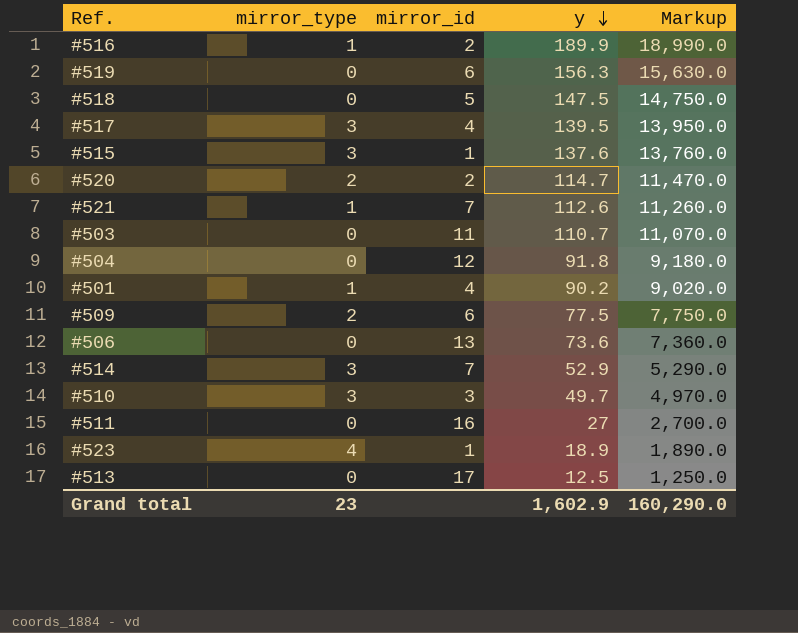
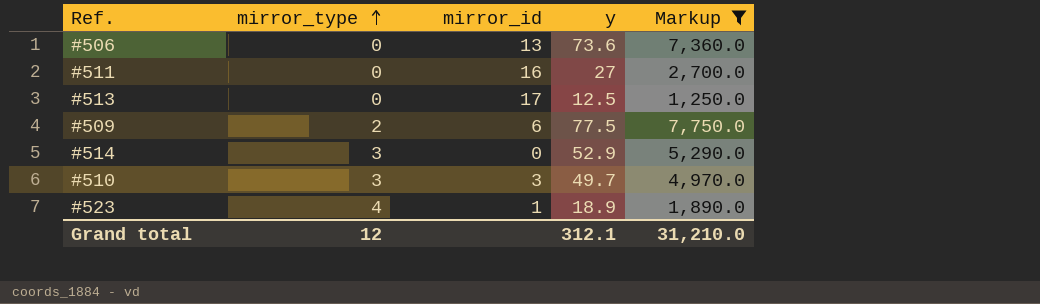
filter: none -> Markup <= 7,750.0
row order: y descending -> mirror_type ascending
#514 | mirror_id: 7 -> 0
Grand total | mirror_type: 23 -> 12
Grand total | y: 1,602.9 -> 312.1
Grand total | Markup: 160,290.0 -> 31,210.0

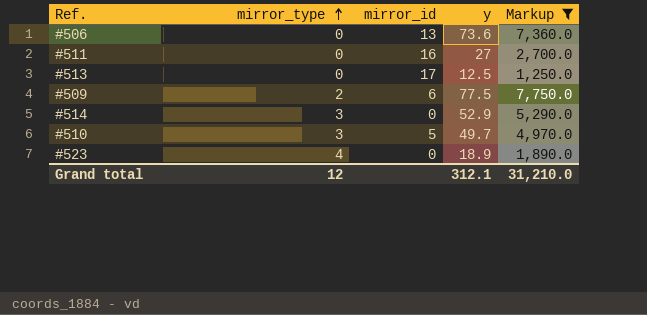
#510 | mirror_id: 3 -> 5
#523 | mirror_id: 1 -> 0

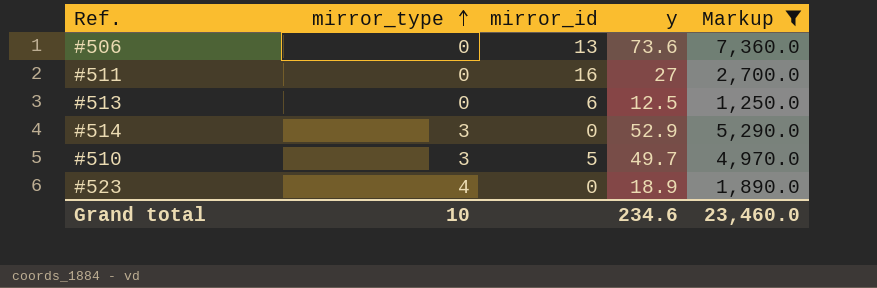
row #509: 2 | 6 | 77.5 | 7,750.0 -> none
#513 | mirror_id: 17 -> 6
Grand total | mirror_type: 12 -> 10
Grand total | y: 312.1 -> 234.6
Grand total | Markup: 31,210.0 -> 23,460.0

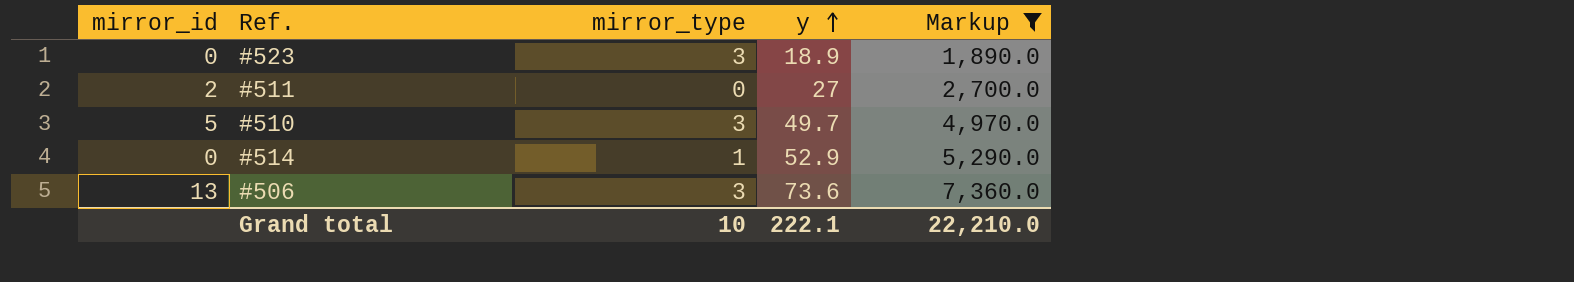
row order: mirror_type ascending -> y ascending
column mirror_id | position: 3 -> 1
row #513: 0 | 6 | 12.5 | 1,250.0 -> none
#523 | mirror_type: 4 -> 3
#511 | mirror_id: 16 -> 2
#514 | mirror_type: 3 -> 1
#506 | mirror_type: 0 -> 3
Grand total | y: 234.6 -> 222.1
Grand total | Markup: 23,460.0 -> 22,210.0

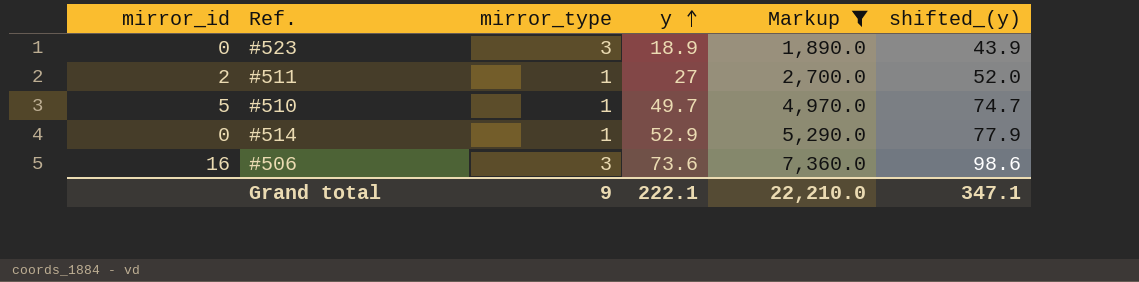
column shifted_(y) | formula: none -> [y] + 25
#511 | mirror_type: 0 -> 1
#510 | mirror_type: 3 -> 1
#506 | mirror_id: 13 -> 16
Grand total | mirror_type: 10 -> 9

